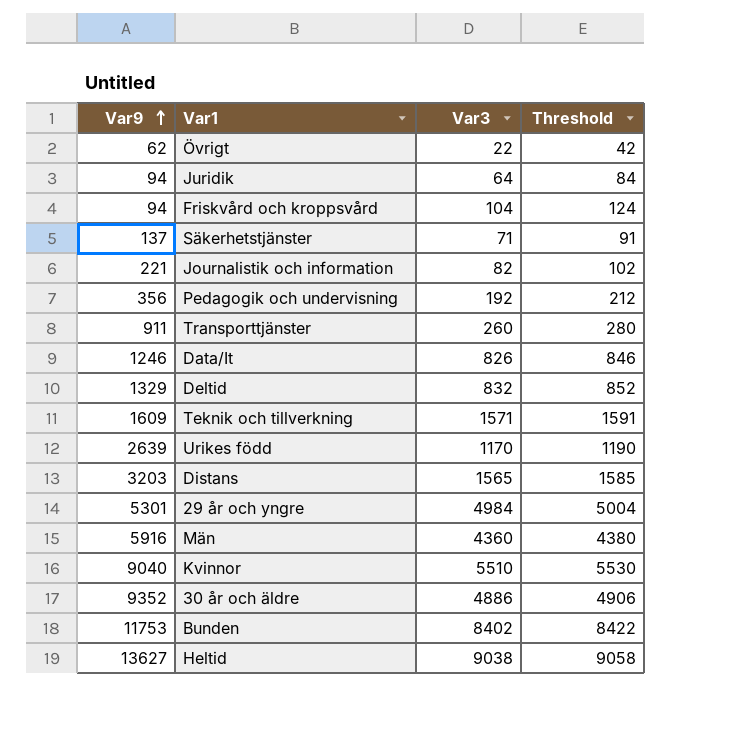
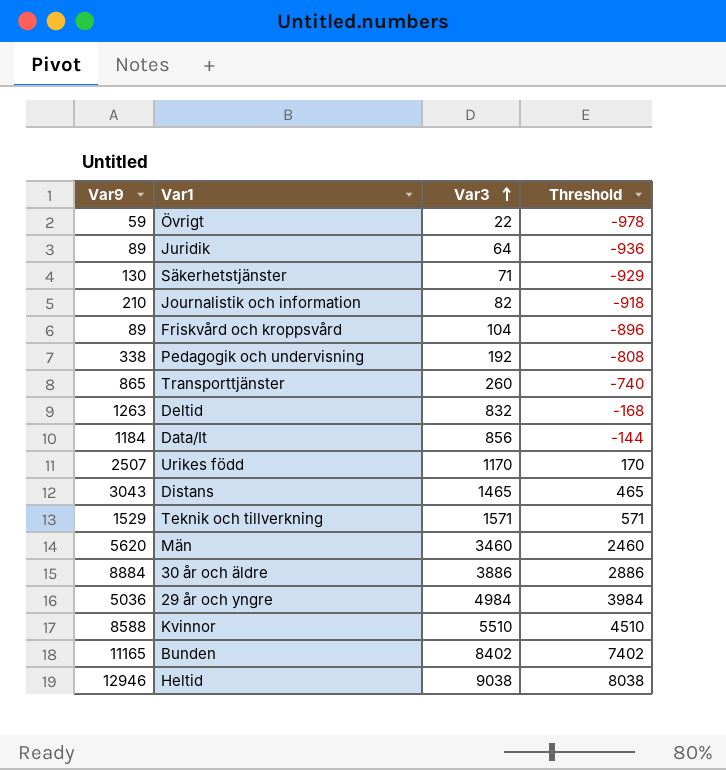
row order: Var9 ascending -> Var3 ascending
column Threshold | formula: [Var3] + 20 -> [Var3] - 1000
Övrigt | Var9: 62 -> 59
Juridik | Var9: 94 -> 89
Säkerhetstjänster | Var9: 137 -> 130
Journalistik och information | Var9: 221 -> 210
Friskvård och kroppsvård | Var9: 94 -> 89
Pedagogik och undervisning | Var9: 356 -> 338
Transporttjänster | Var9: 911 -> 865
Deltid | Var9: 1329 -> 1263
Data/It | Var9: 1246 -> 1184
Data/It | Var3: 826 -> 856
Urikes född | Var9: 2639 -> 2507
Distans | Var9: 3203 -> 3043
Distans | Var3: 1565 -> 1465
Teknik och tillverkning | Var9: 1609 -> 1529
Män | Var9: 5916 -> 5620
Män | Var3: 4360 -> 3460
30 år och äldre | Var9: 9352 -> 8884
30 år och äldre | Var3: 4886 -> 3886
29 år och yngre | Var9: 5301 -> 5036
Kvinnor | Var9: 9040 -> 8588
Bunden | Var9: 11753 -> 11165
Heltid | Var9: 13627 -> 12946

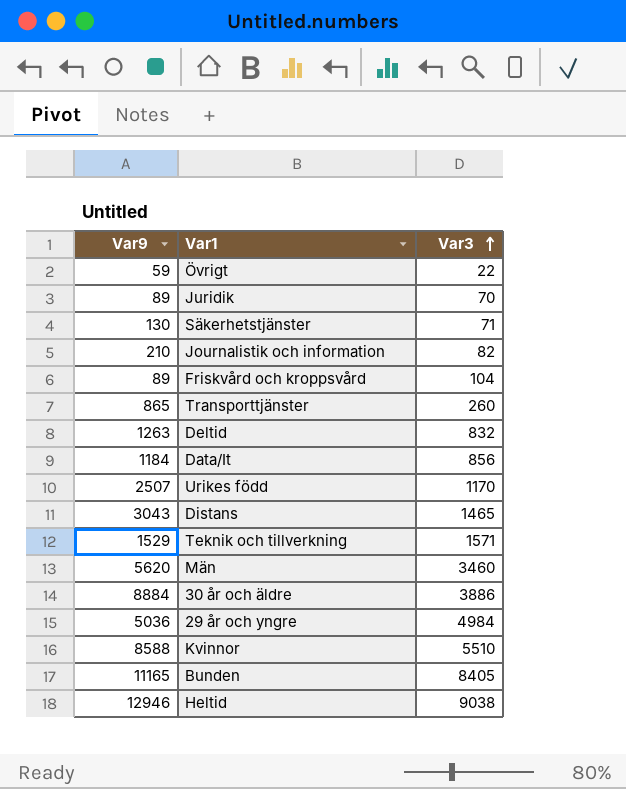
column Threshold | formula: [Var3] - 1000 -> none
row Pedagogik och undervisning: 338 | 192 | -808 -> none
Juridik | Var3: 64 -> 70
Bunden | Var3: 8402 -> 8405

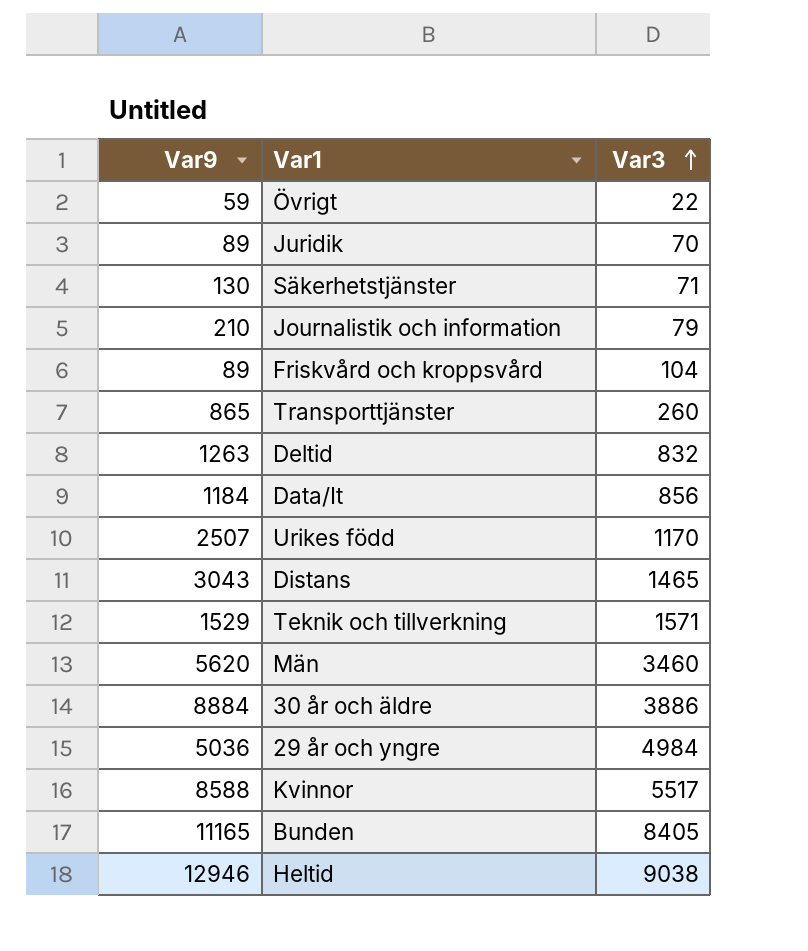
Journalistik och information | Var3: 82 -> 79
Kvinnor | Var3: 5510 -> 5517

